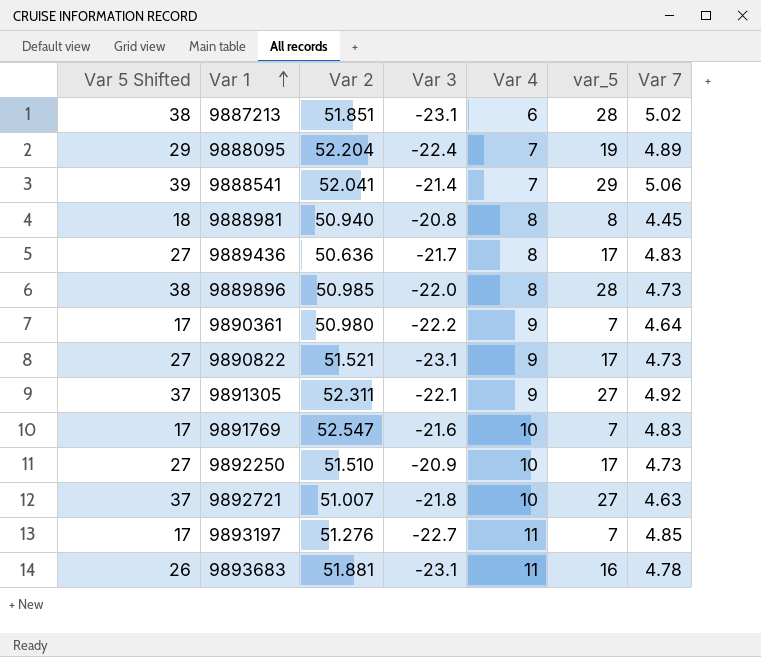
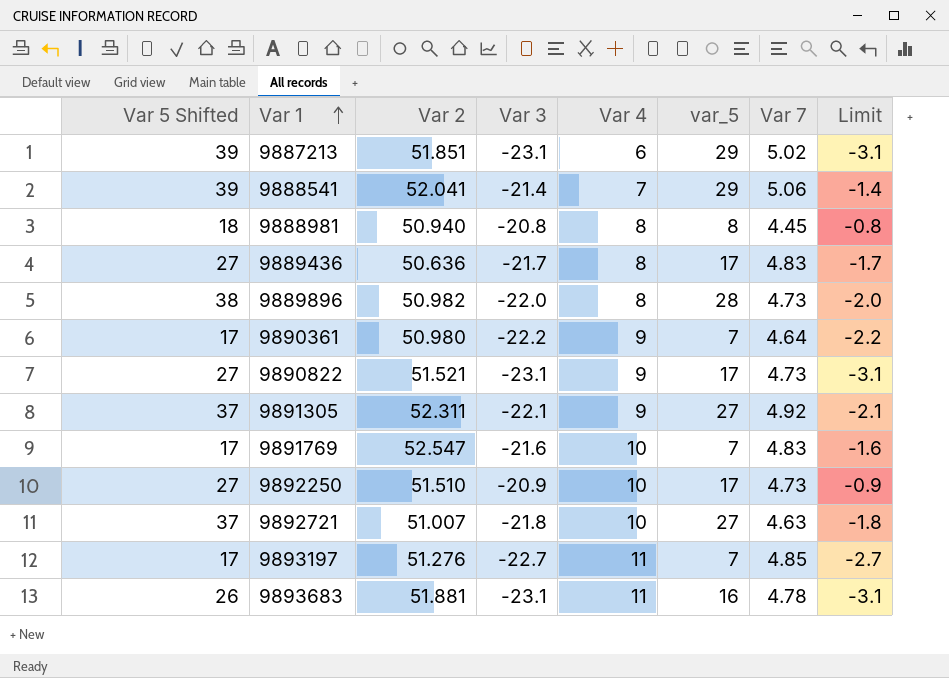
column Limit | formula: none -> [Var 3] + 20
row 9888095: 29 | 52.204 | -22.4 | 7 | 19 | 4.89 -> none
9887213 | Var 5 Shifted: 38 -> 39
9887213 | var_5: 28 -> 29
9889896 | Var 2: 50.985 -> 50.982

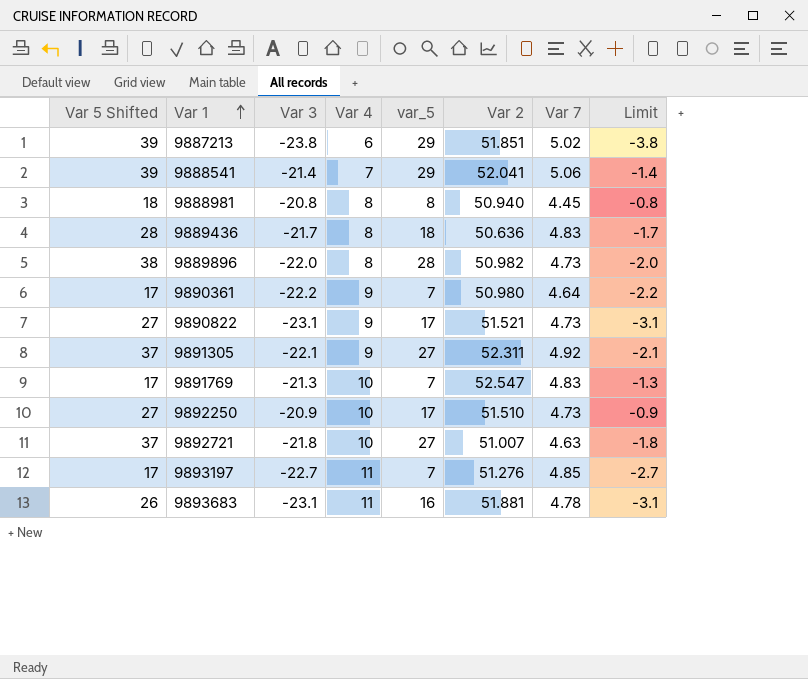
column Var 2 | position: 3 -> 6
9887213 | Var 3: -23.1 -> -23.8
9887213 | Limit: -3.1 -> -3.8
9889436 | Var 5 Shifted: 27 -> 28
9889436 | var_5: 17 -> 18
9891769 | Var 3: -21.6 -> -21.3
9891769 | Limit: -1.6 -> -1.3

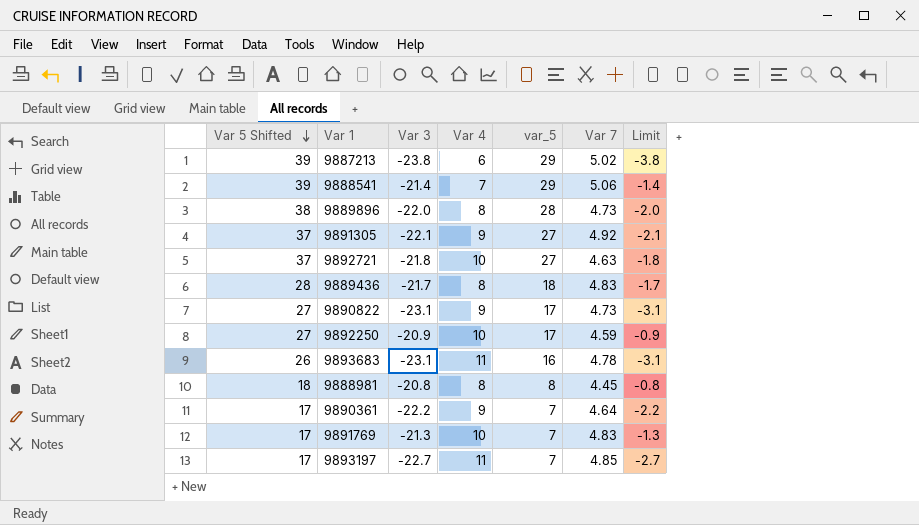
row order: Var 1 ascending -> Var 5 Shifted descending
column Var 2 | position: 6 -> none
9892250 | Var 7: 4.73 -> 4.59

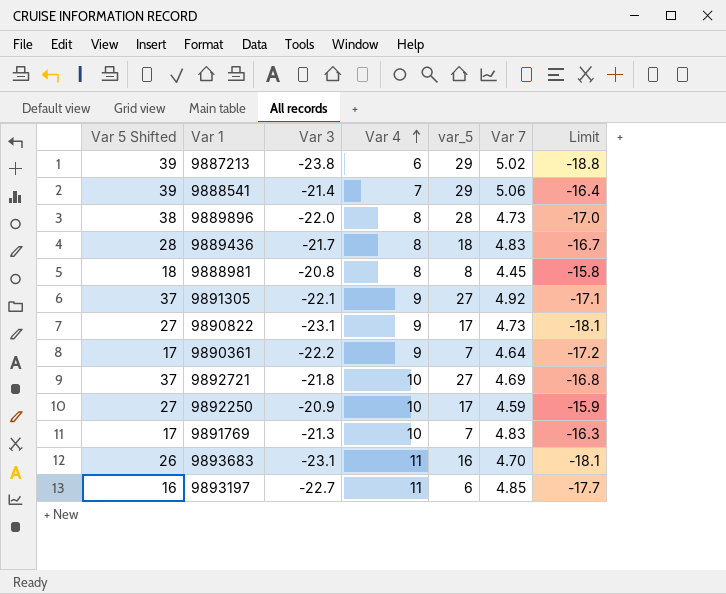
row order: Var 5 Shifted descending -> Var 4 ascending
column Limit | formula: [Var 3] + 20 -> [Var 3] + 5
9892721 | Var 7: 4.63 -> 4.69
9893683 | Var 7: 4.78 -> 4.70
9893197 | Var 5 Shifted: 17 -> 16
9893197 | var_5: 7 -> 6

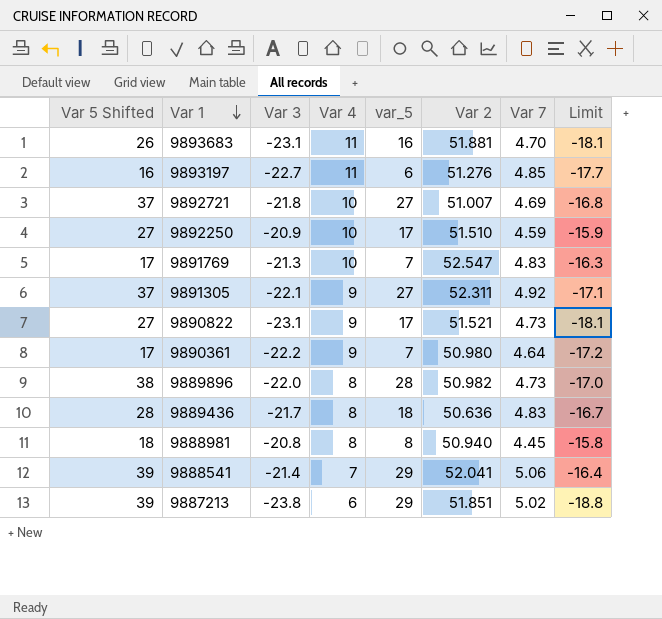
row order: Var 4 ascending -> Var 1 descending
column Var 2 | position: none -> 6

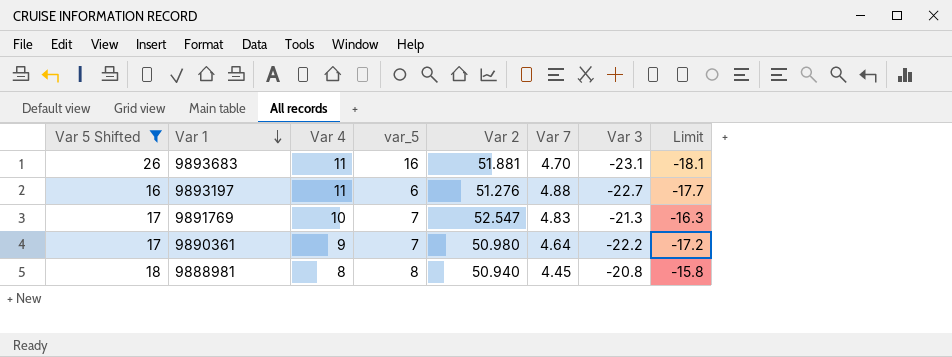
filter: none -> Var 5 Shifted <= 26
column Var 3 | position: 3 -> 7
9893197 | Var 7: 4.85 -> 4.88

